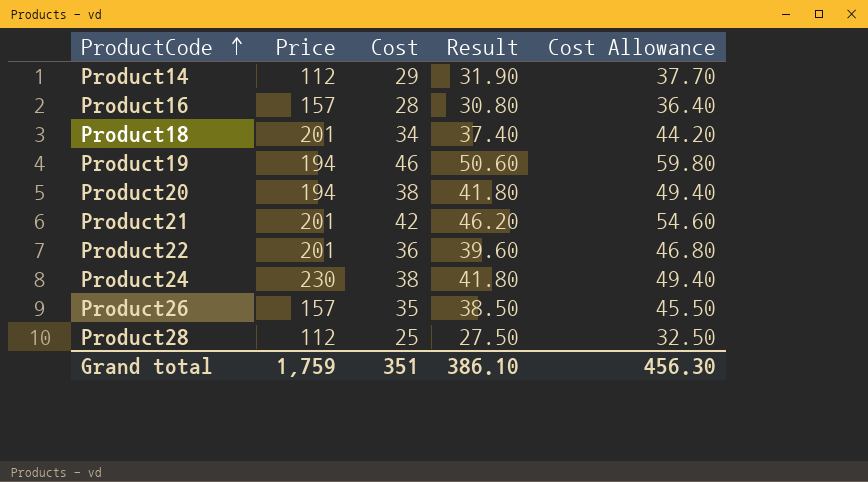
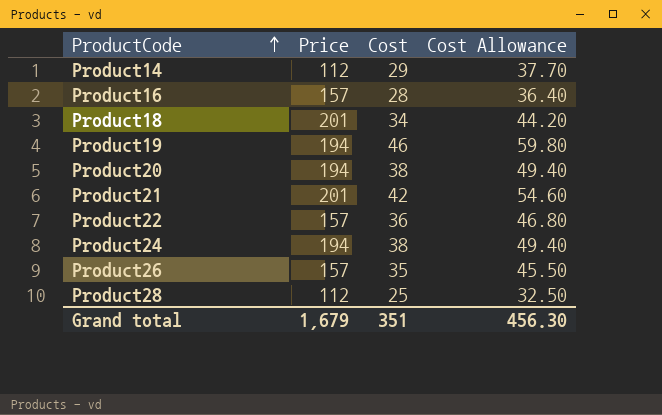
column Result | formula: [Cost] * 1.1 -> none
Product22 | Price: 201 -> 157
Product24 | Price: 230 -> 194
Grand total | Price: 1,759 -> 1,679

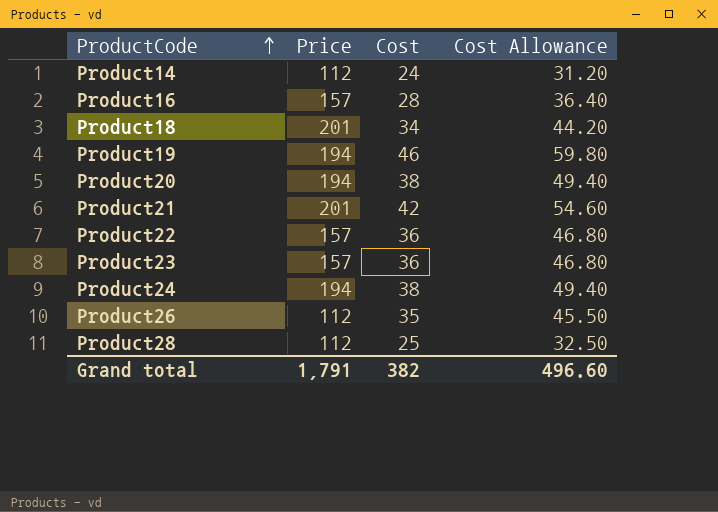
Product14 | Cost: 29 -> 24
Product14 | Cost Allowance: 37.70 -> 31.20
row Product23: none -> 157 | 36 | 46.80
Product26 | Price: 157 -> 112
Grand total | Price: 1,679 -> 1,791
Grand total | Cost: 351 -> 382
Grand total | Cost Allowance: 456.30 -> 496.60

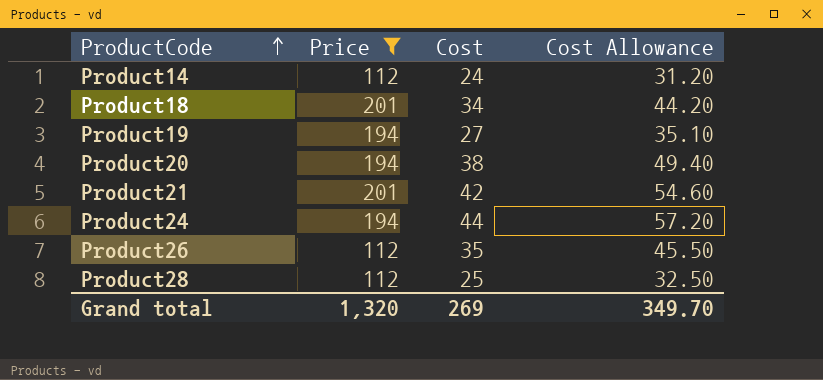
filter: none -> Price != 157
Product19 | Cost: 46 -> 27
Product19 | Cost Allowance: 59.80 -> 35.10
Product24 | Cost: 38 -> 44
Product24 | Cost Allowance: 49.40 -> 57.20
Grand total | Price: 1,791 -> 1,320
Grand total | Cost: 382 -> 269
Grand total | Cost Allowance: 496.60 -> 349.70

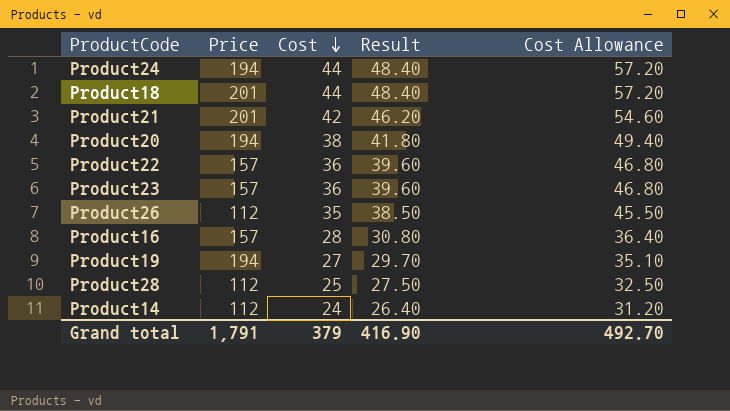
filter: Price != 157 -> none
row order: ProductCode ascending -> Cost descending
column Result | formula: none -> [Cost] * 1.1
Product18 | Cost: 34 -> 44
Product18 | Cost Allowance: 44.20 -> 57.20
Grand total | Price: 1,320 -> 1,791
Grand total | Cost: 269 -> 379
Grand total | Cost Allowance: 349.70 -> 492.70

